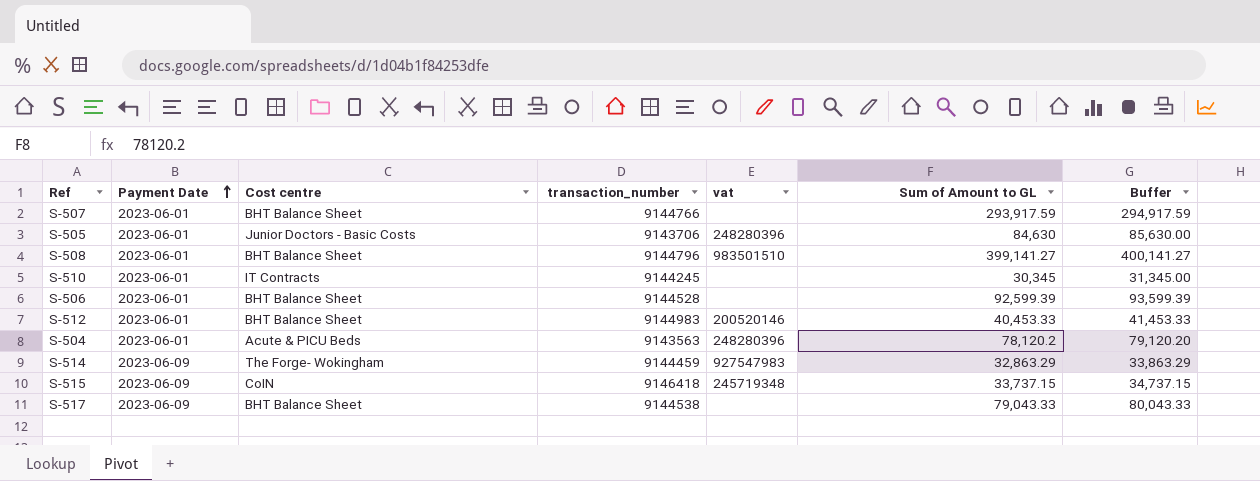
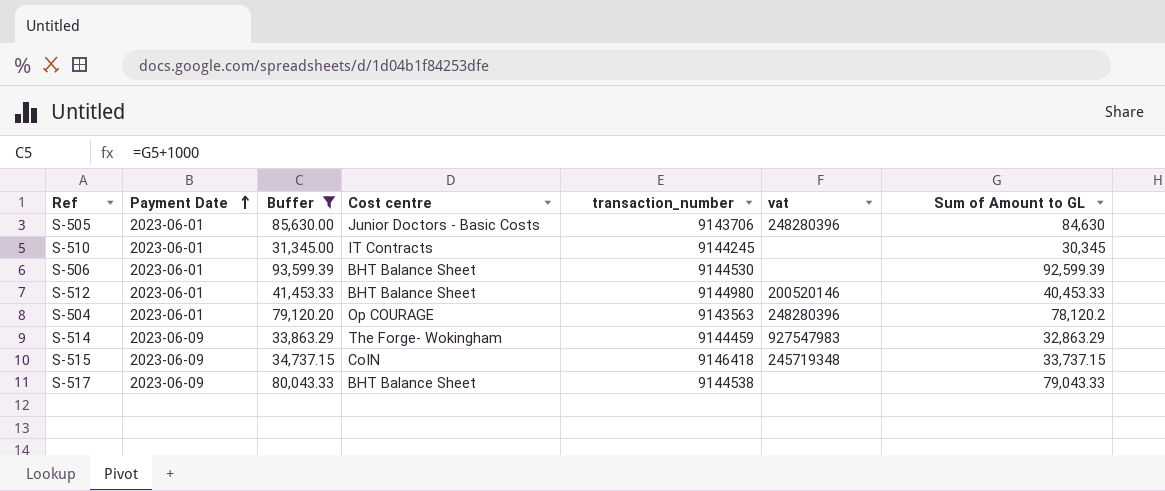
filter: none -> Buffer <= 93,599.39
column Buffer | position: 7 -> 3
S-506 | transaction_number: 9144528 -> 9144530
S-512 | transaction_number: 9144983 -> 9144980
S-504 | Cost centre: Acute & PICU Beds -> Op COURAGE

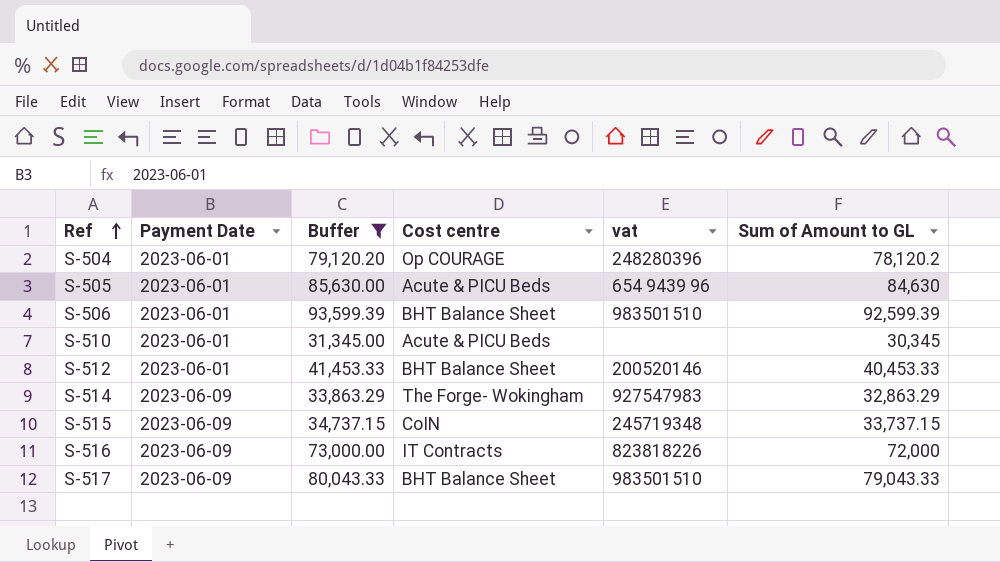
row order: Payment Date ascending -> Ref ascending
column transaction_number | position: 5 -> none
S-505 | Cost centre: Junior Doctors - Basic Costs -> Acute & PICU Beds
S-505 | vat: 248280396 -> 654 9439 96
S-506 | vat: none -> 983501510
S-510 | Cost centre: IT Contracts -> Acute & PICU Beds
row S-516: none -> 2023-06-09 | 73,000.00 | IT Contracts | 823818226 | 72,000
S-517 | vat: none -> 983501510

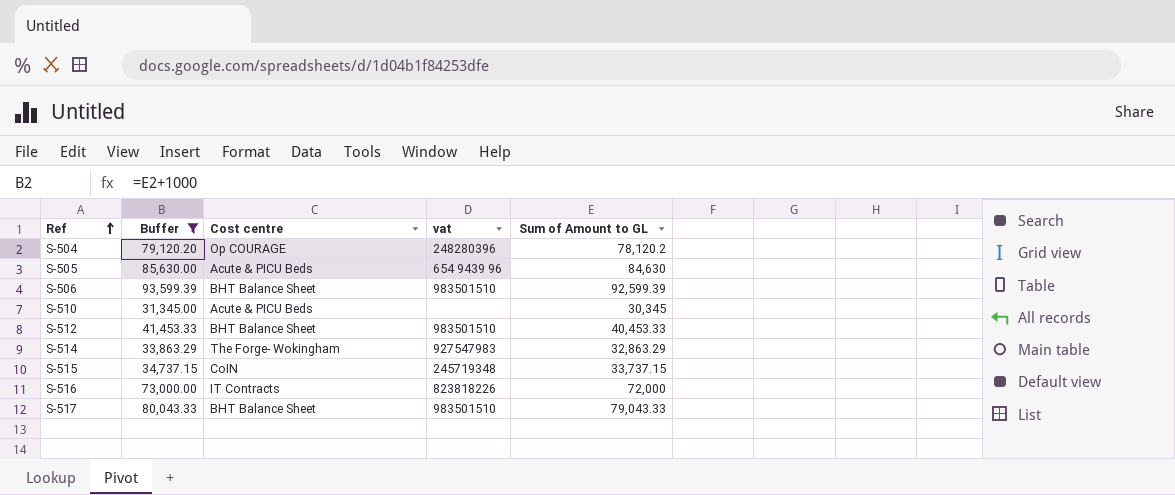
column Payment Date | position: 2 -> none
S-512 | vat: 200520146 -> 983501510

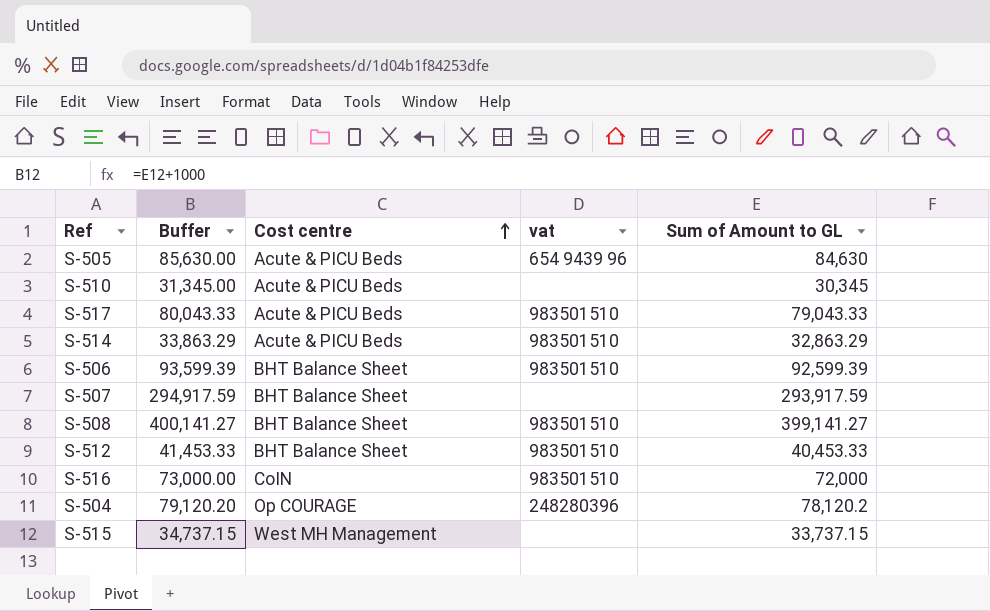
filter: Buffer <= 93,599.39 -> none
row order: Ref ascending -> Cost centre ascending
S-517 | Cost centre: BHT Balance Sheet -> Acute & PICU Beds
S-514 | Cost centre: The Forge- Wokingham -> Acute & PICU Beds
S-514 | vat: 927547983 -> 983501510
S-516 | Cost centre: IT Contracts -> CoIN
S-516 | vat: 823818226 -> 983501510
S-515 | Cost centre: CoIN -> West MH Management
S-515 | vat: 245719348 -> none

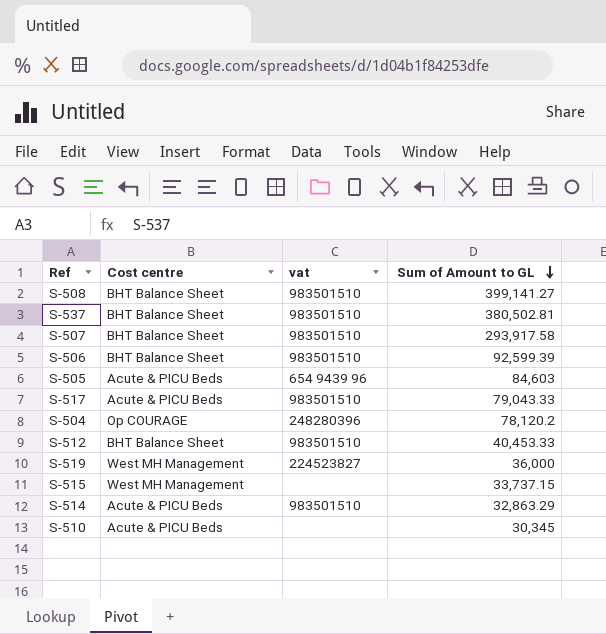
row order: Cost centre ascending -> Sum of Amount to GL descending
column Buffer | formula: [Sum of Amount to GL] + 1000 -> none
row S-516: 73,000.00 | CoIN | 983501510 | 72,000 -> none
row S-537: none -> BHT Balance Sheet | 983501510 | 380,502.81
S-507 | vat: none -> 983501510
S-507 | Sum of Amount to GL: 293,917.59 -> 293,917.58
S-505 | Sum of Amount to GL: 84,630 -> 84,603
row S-519: none -> West MH Management | 224523827 | 36,000

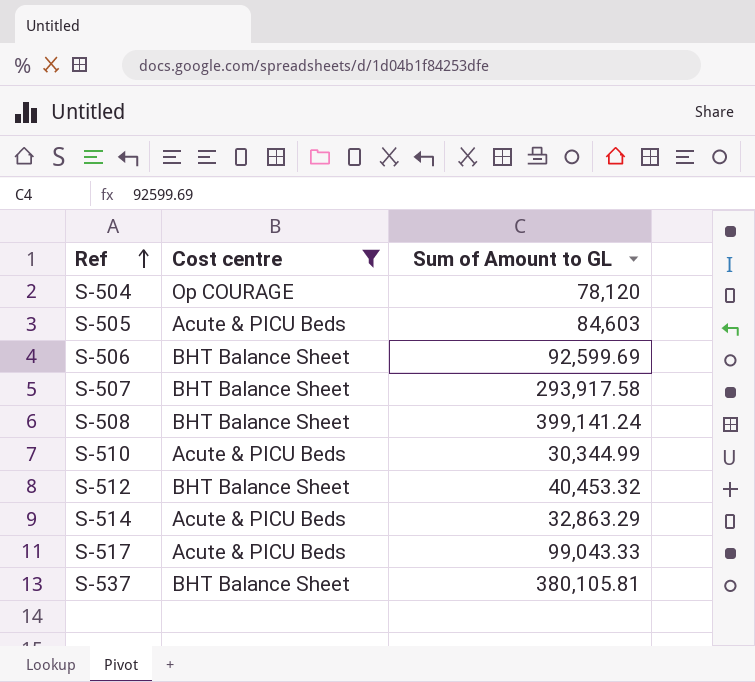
filter: none -> Cost centre != West MH Management
row order: Sum of Amount to GL descending -> Ref ascending
column vat | position: 3 -> none
S-504 | Sum of Amount to GL: 78,120.2 -> 78,120
S-506 | Sum of Amount to GL: 92,599.39 -> 92,599.69
S-508 | Sum of Amount to GL: 399,141.27 -> 399,141.24
S-510 | Sum of Amount to GL: 30,345 -> 30,344.99
S-512 | Sum of Amount to GL: 40,453.33 -> 40,453.32
S-517 | Sum of Amount to GL: 79,043.33 -> 99,043.33
S-537 | Sum of Amount to GL: 380,502.81 -> 380,105.81

